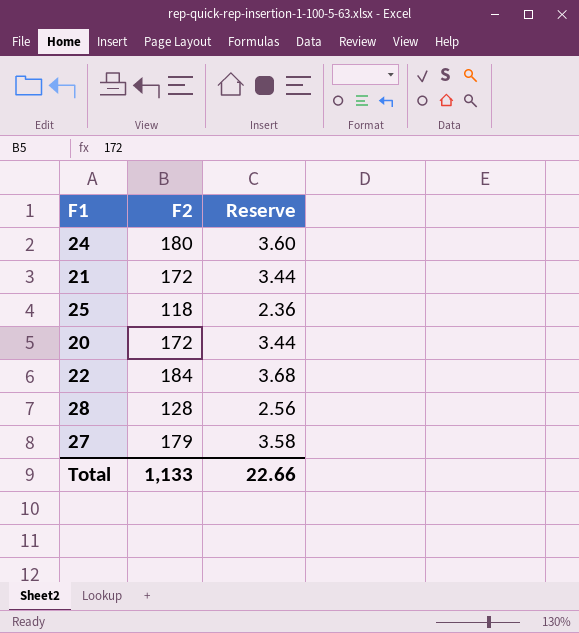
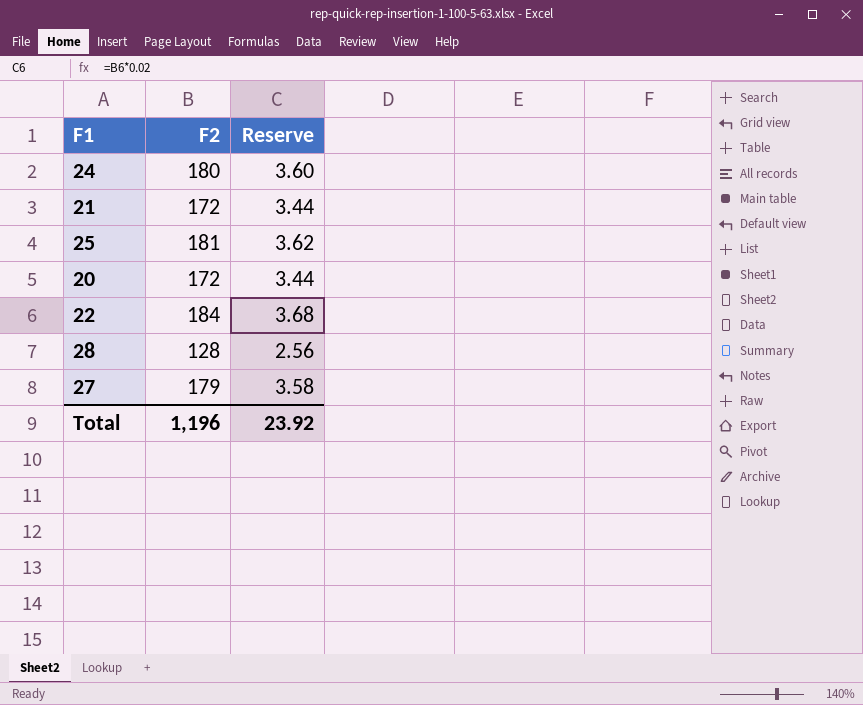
25 | F2: 118 -> 181
25 | Reserve: 2.36 -> 3.62
Total | F2: 1,133 -> 1,196
Total | Reserve: 22.66 -> 23.92

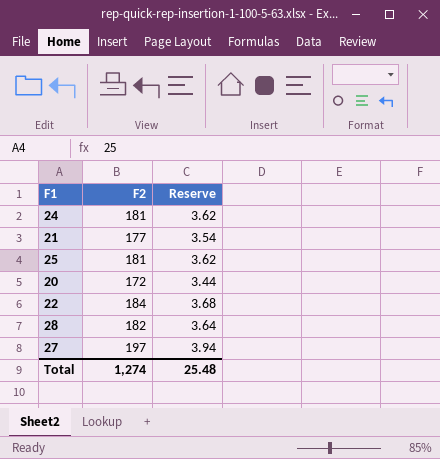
24 | F2: 180 -> 181
24 | Reserve: 3.60 -> 3.62
21 | F2: 172 -> 177
21 | Reserve: 3.44 -> 3.54
28 | F2: 128 -> 182
28 | Reserve: 2.56 -> 3.64
27 | F2: 179 -> 197
27 | Reserve: 3.58 -> 3.94
Total | F2: 1,196 -> 1,274
Total | Reserve: 23.92 -> 25.48

